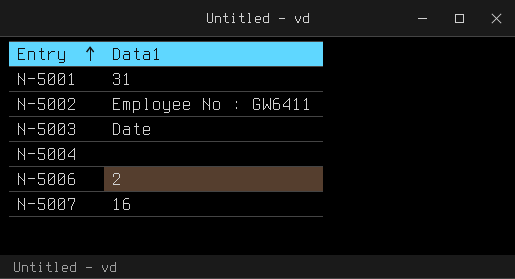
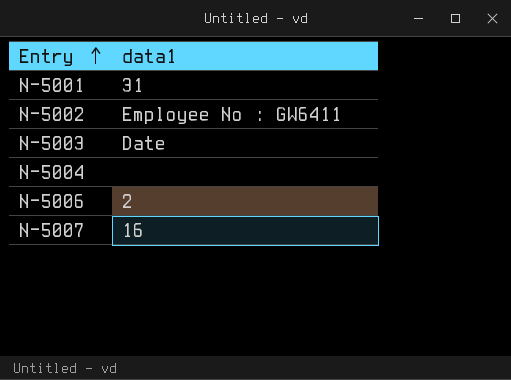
column name: Data1 -> data1

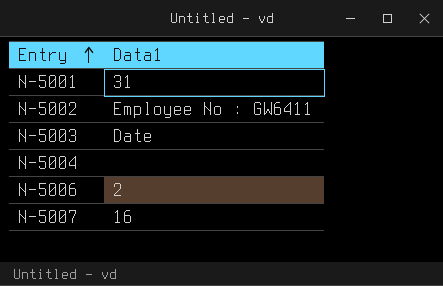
column name: data1 -> Data1

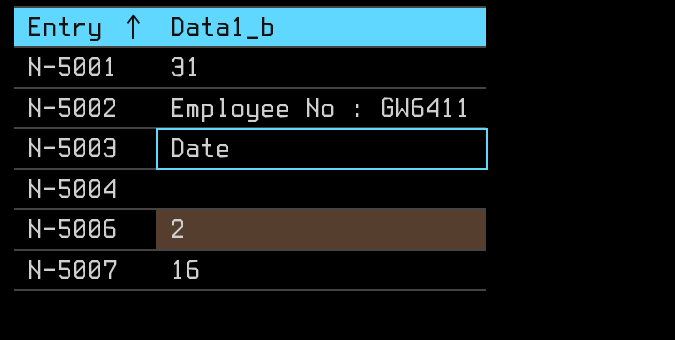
column name: Data1 -> Data1_b

